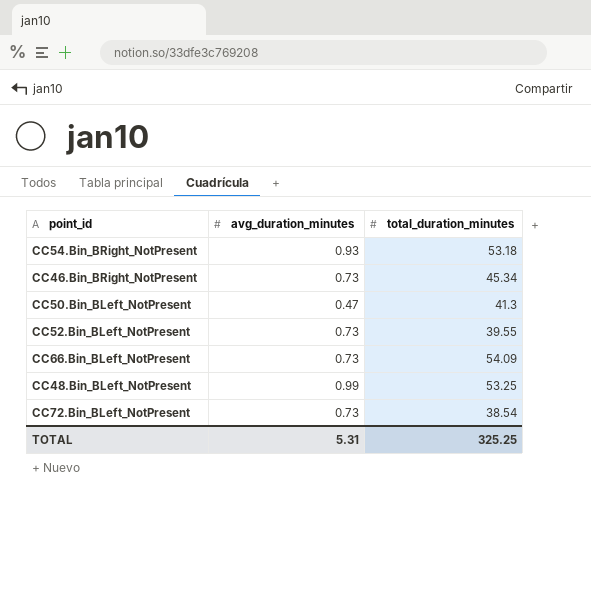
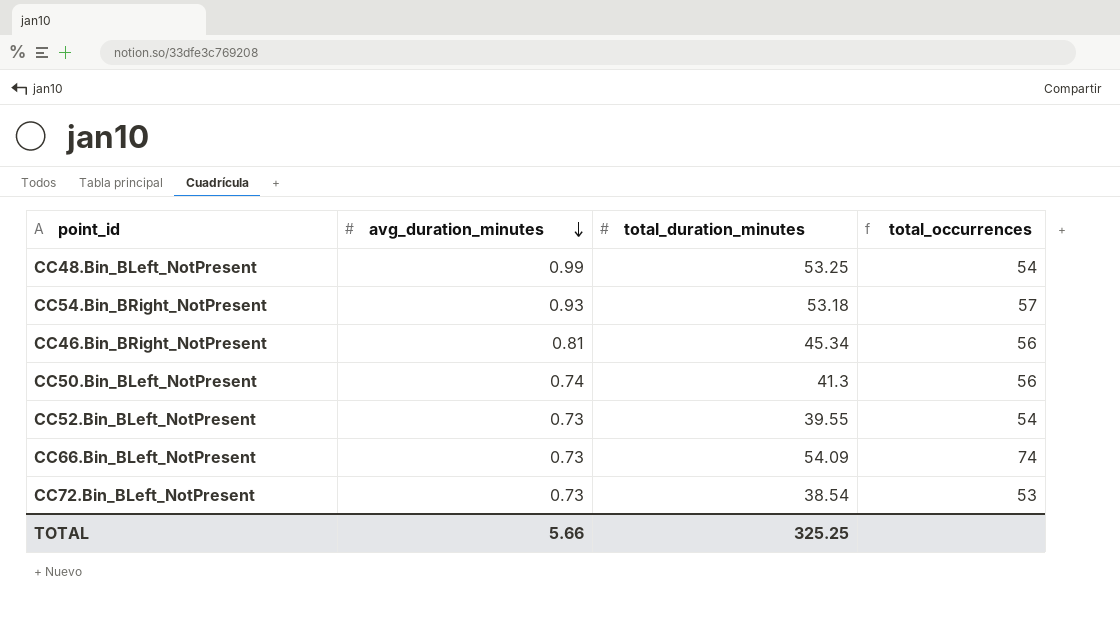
row order: none -> avg_duration_minutes descending
column total_occurrences | formula: none -> [total_duration_minutes] / [avg_duration_minutes]
CC46.Bin_BRight_NotPresent | avg_duration_minutes: 0.73 -> 0.81
CC50.Bin_BLeft_NotPresent | avg_duration_minutes: 0.47 -> 0.74
TOTAL | avg_duration_minutes: 5.31 -> 5.66

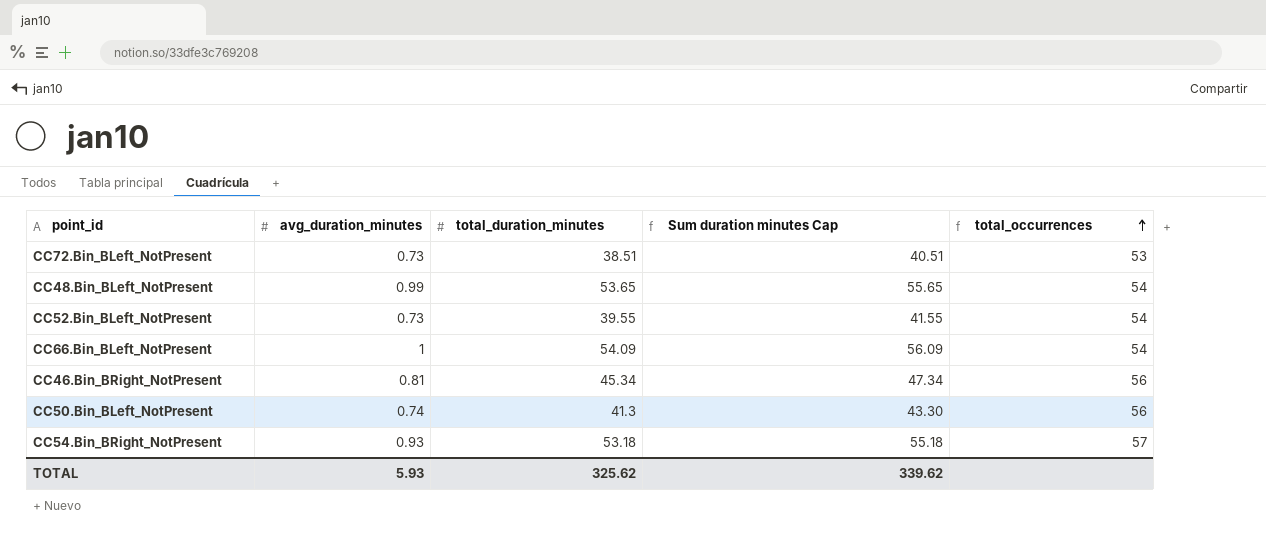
row order: avg_duration_minutes descending -> total_occurrences ascending
column Sum duration minutes Cap | formula: none -> [total_duration_minutes] + 2
CC72.Bin_BLeft_NotPresent | total_duration_minutes: 38.54 -> 38.51
CC48.Bin_BLeft_NotPresent | total_duration_minutes: 53.25 -> 53.65
CC66.Bin_BLeft_NotPresent | avg_duration_minutes: 0.73 -> 1
CC66.Bin_BLeft_NotPresent | total_occurrences: 74 -> 54
TOTAL | avg_duration_minutes: 5.66 -> 5.93
TOTAL | total_duration_minutes: 325.25 -> 325.62

